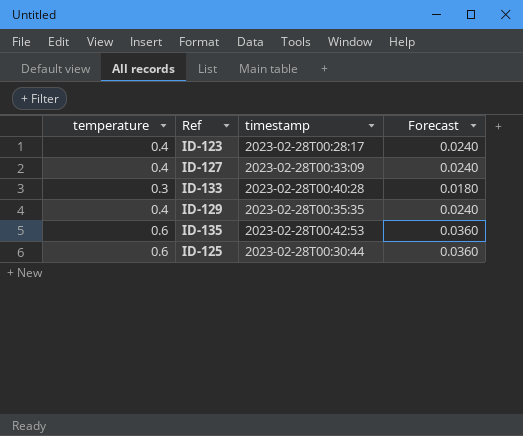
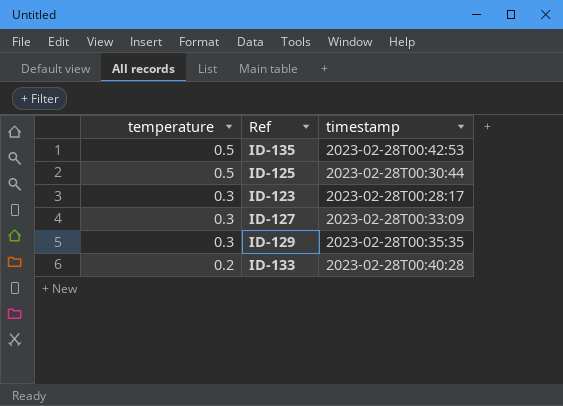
row order: none -> temperature descending
column Forecast | formula: [temperature] * 0.06 -> none
ID-135 | temperature: 0.6 -> 0.5
ID-125 | temperature: 0.6 -> 0.5
ID-123 | temperature: 0.4 -> 0.3
ID-127 | temperature: 0.4 -> 0.3
ID-129 | temperature: 0.4 -> 0.3
ID-133 | temperature: 0.3 -> 0.2

